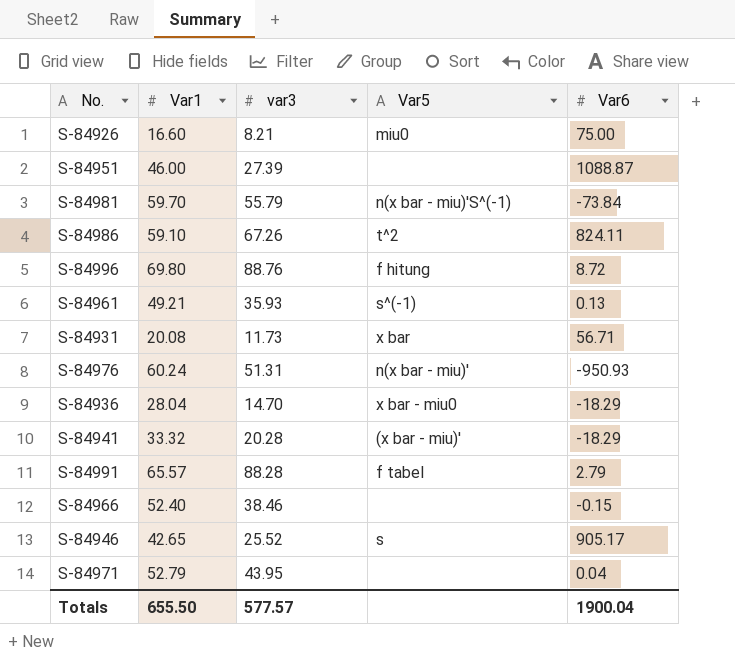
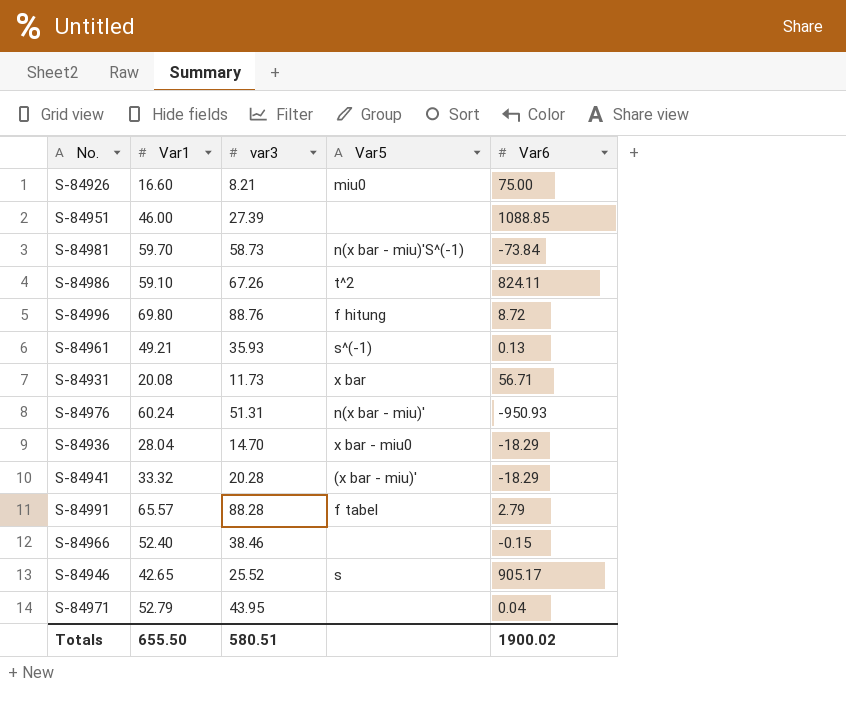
S-84951 | Var6: 1088.87 -> 1088.85
S-84981 | var3: 55.79 -> 58.73
Totals | var3: 577.57 -> 580.51
Totals | Var6: 1900.04 -> 1900.02

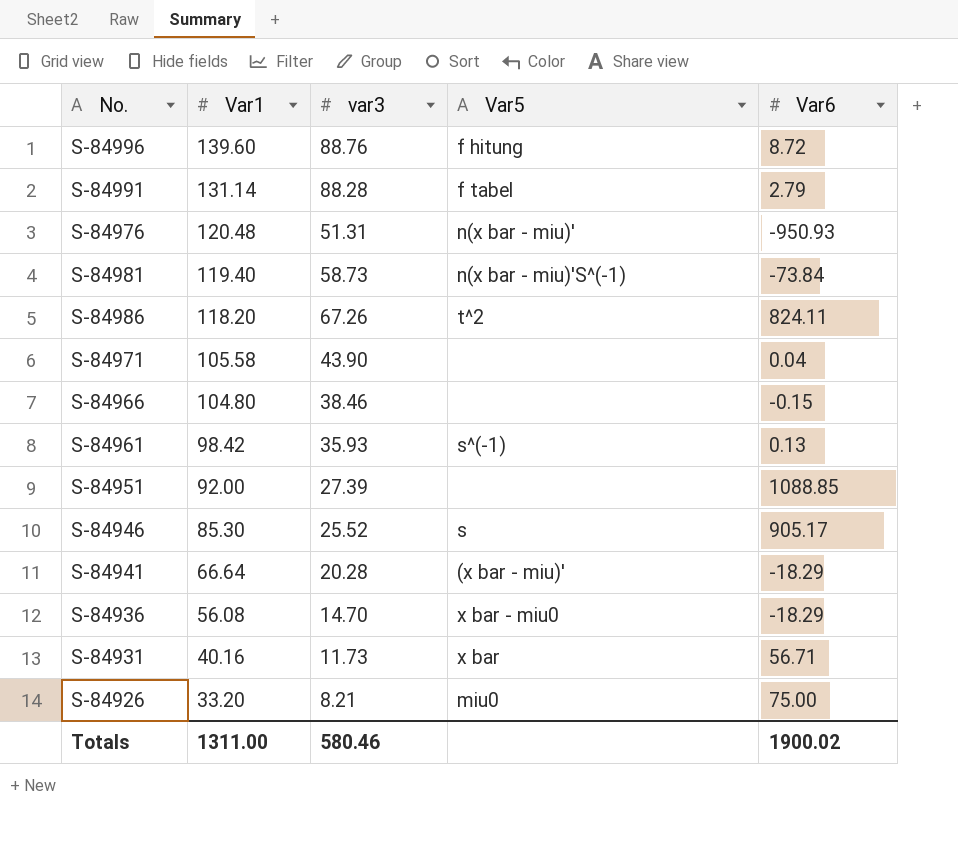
row order: none -> Var1 descending
S-84996 | Var1: 69.80 -> 139.60
S-84991 | Var1: 65.57 -> 131.14
S-84976 | Var1: 60.24 -> 120.48
S-84981 | Var1: 59.70 -> 119.40
S-84986 | Var1: 59.10 -> 118.20
S-84971 | Var1: 52.79 -> 105.58
S-84971 | var3: 43.95 -> 43.90
S-84966 | Var1: 52.40 -> 104.80
S-84961 | Var1: 49.21 -> 98.42
S-84951 | Var1: 46.00 -> 92.00
S-84946 | Var1: 42.65 -> 85.30
S-84941 | Var1: 33.32 -> 66.64
S-84936 | Var1: 28.04 -> 56.08
S-84931 | Var1: 20.08 -> 40.16
S-84926 | Var1: 16.60 -> 33.20
Totals | Var1: 655.50 -> 1311.00
Totals | var3: 580.51 -> 580.46

